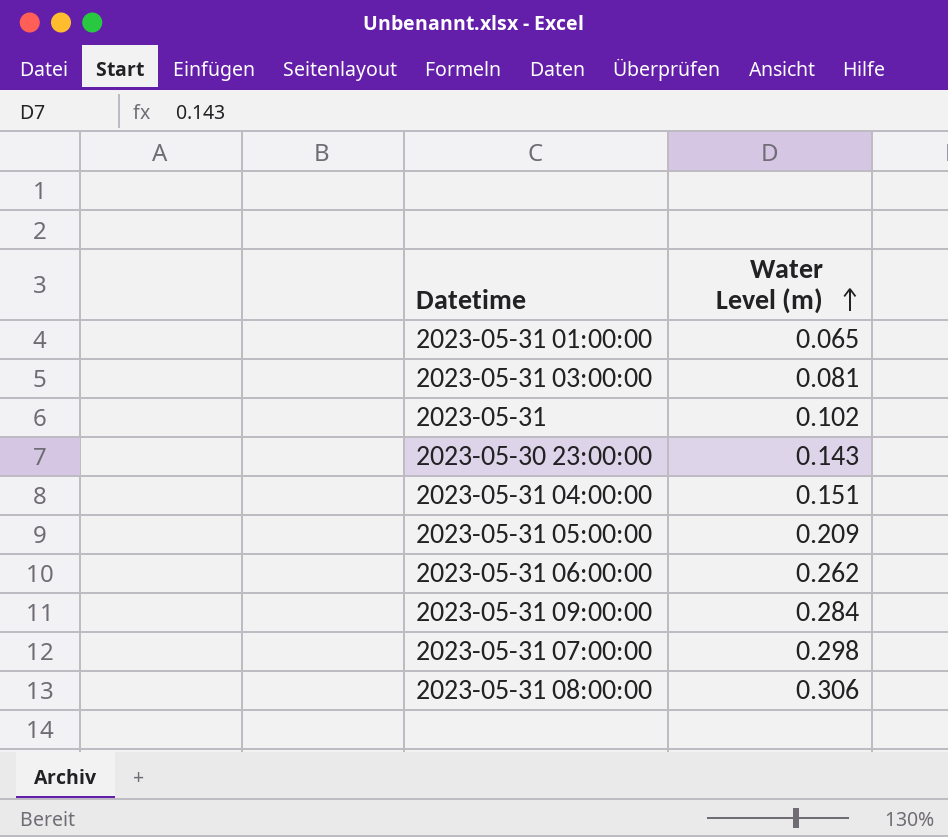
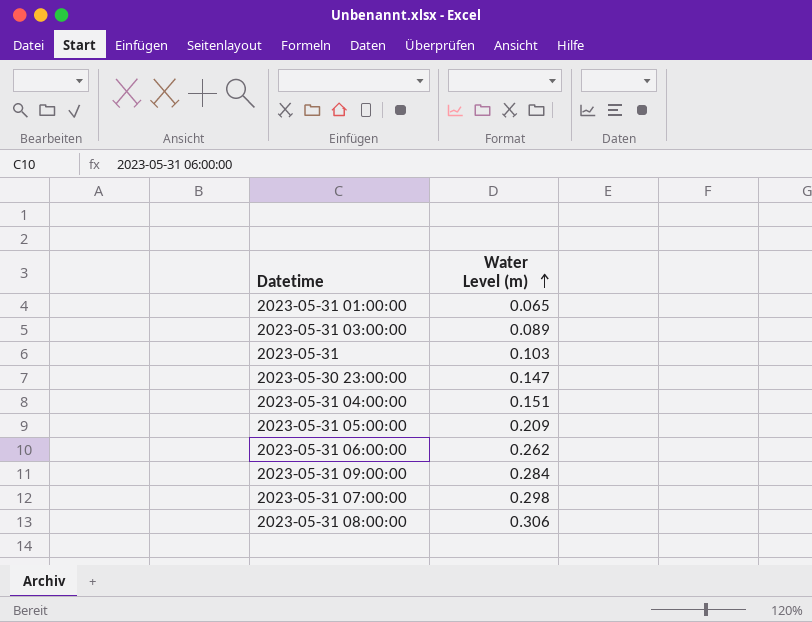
2023-05-31 03:00:00 | Water Level (m): 0.081 -> 0.089
2023-05-31 | Water Level (m): 0.102 -> 0.103
2023-05-30 23:00:00 | Water Level (m): 0.143 -> 0.147

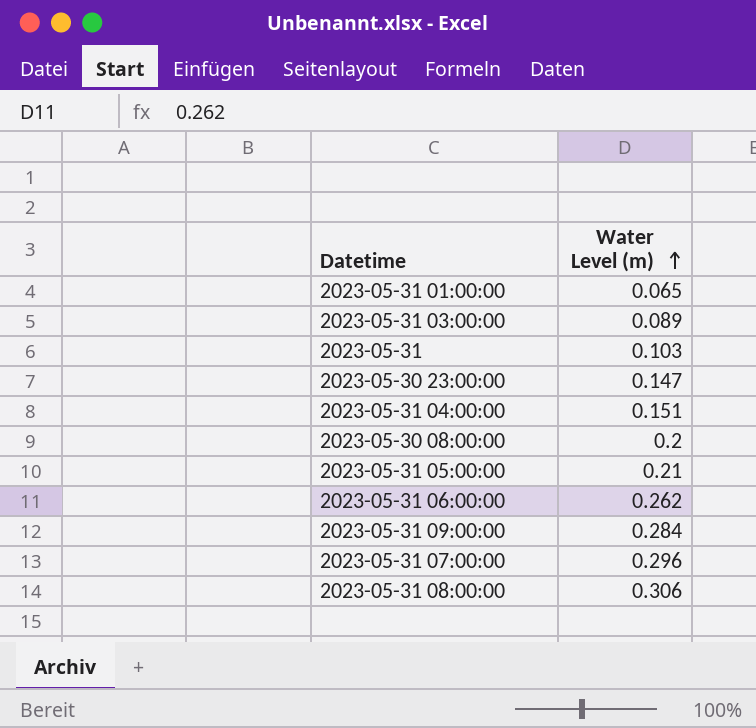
row 2023-05-30 08:00:00: none -> 0.2
2023-05-31 05:00:00 | Water Level (m): 0.209 -> 0.21
2023-05-31 07:00:00 | Water Level (m): 0.298 -> 0.296

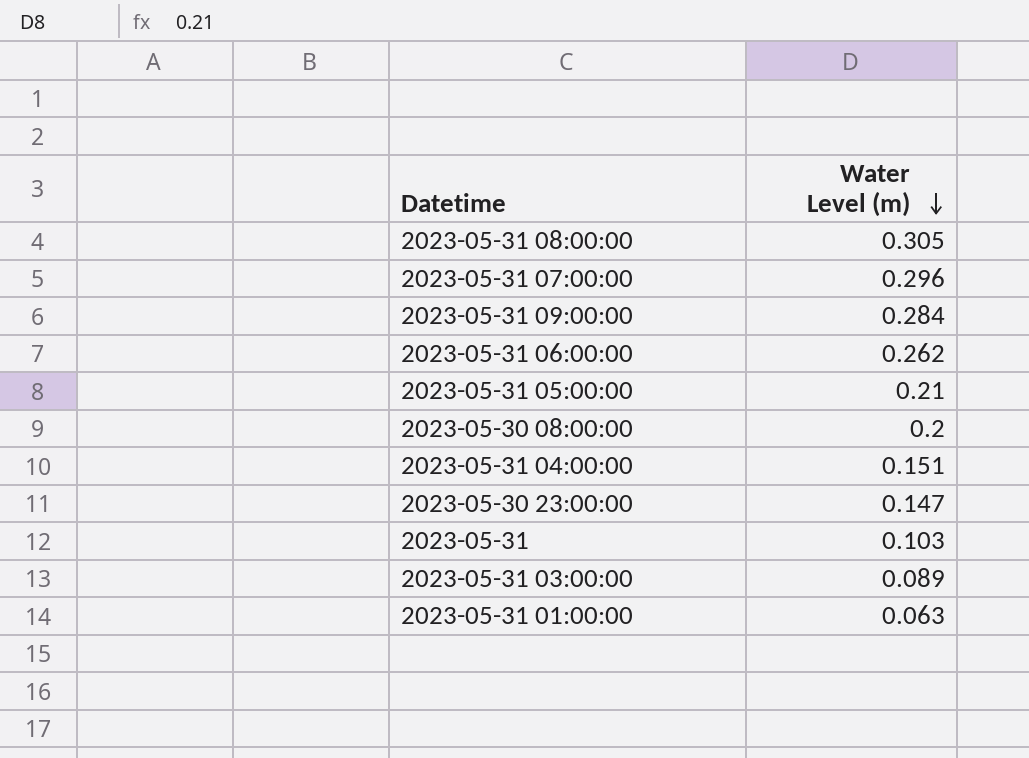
row order: Water Level (m) ascending -> Water Level (m) descending
2023-05-31 08:00:00 | Water Level (m): 0.306 -> 0.305
2023-05-31 01:00:00 | Water Level (m): 0.065 -> 0.063

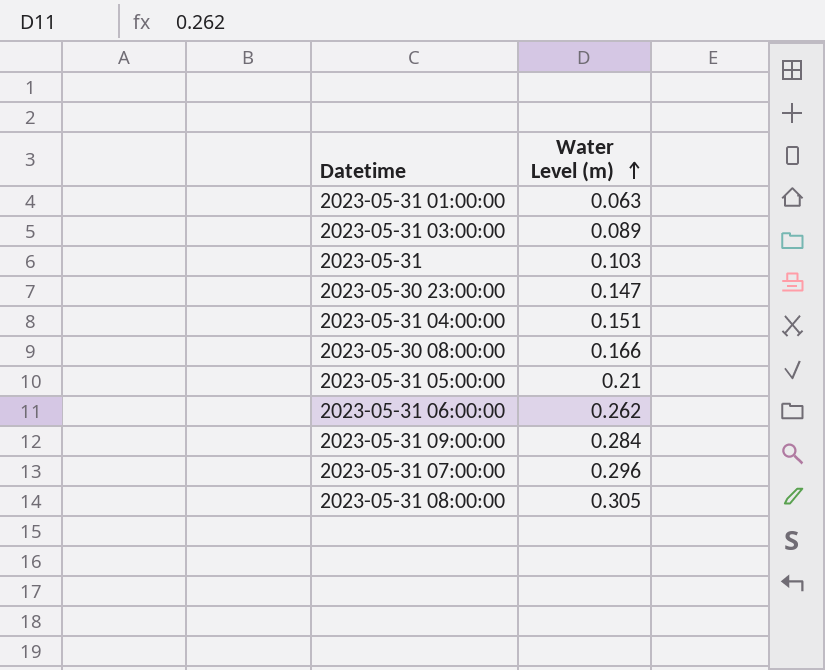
row order: Water Level (m) descending -> Water Level (m) ascending
2023-05-30 08:00:00 | Water Level (m): 0.2 -> 0.166

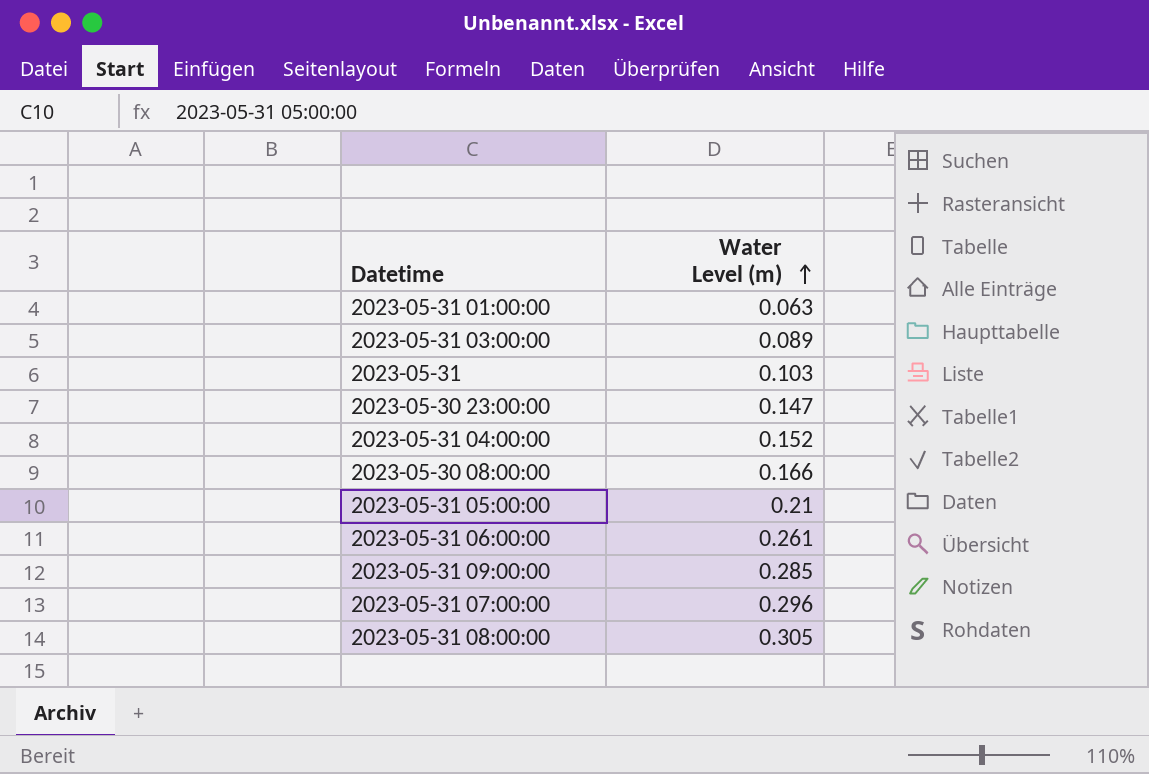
2023-05-31 04:00:00 | Water Level (m): 0.151 -> 0.152
2023-05-31 06:00:00 | Water Level (m): 0.262 -> 0.261
2023-05-31 09:00:00 | Water Level (m): 0.284 -> 0.285

